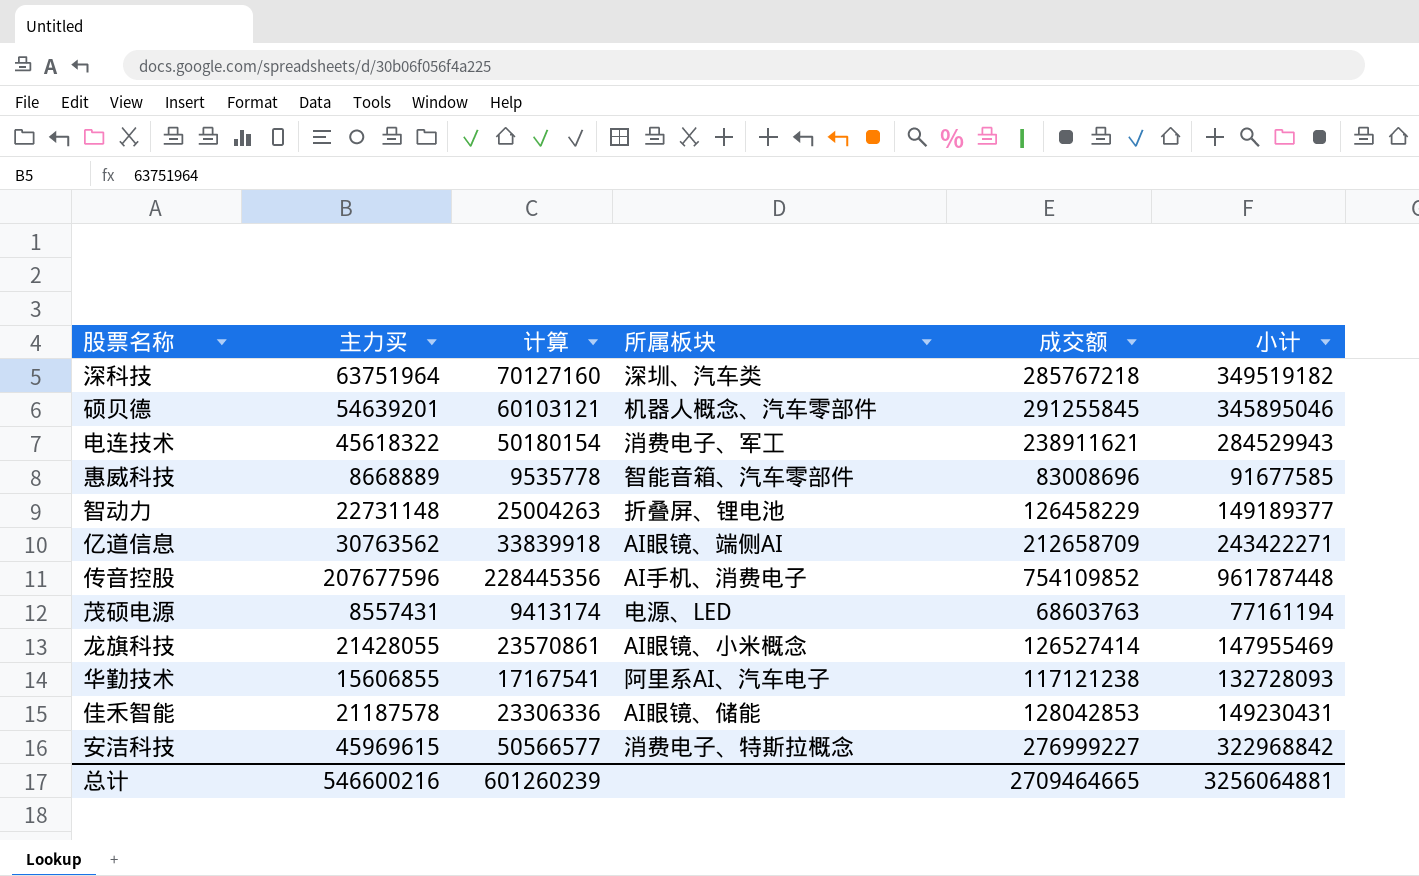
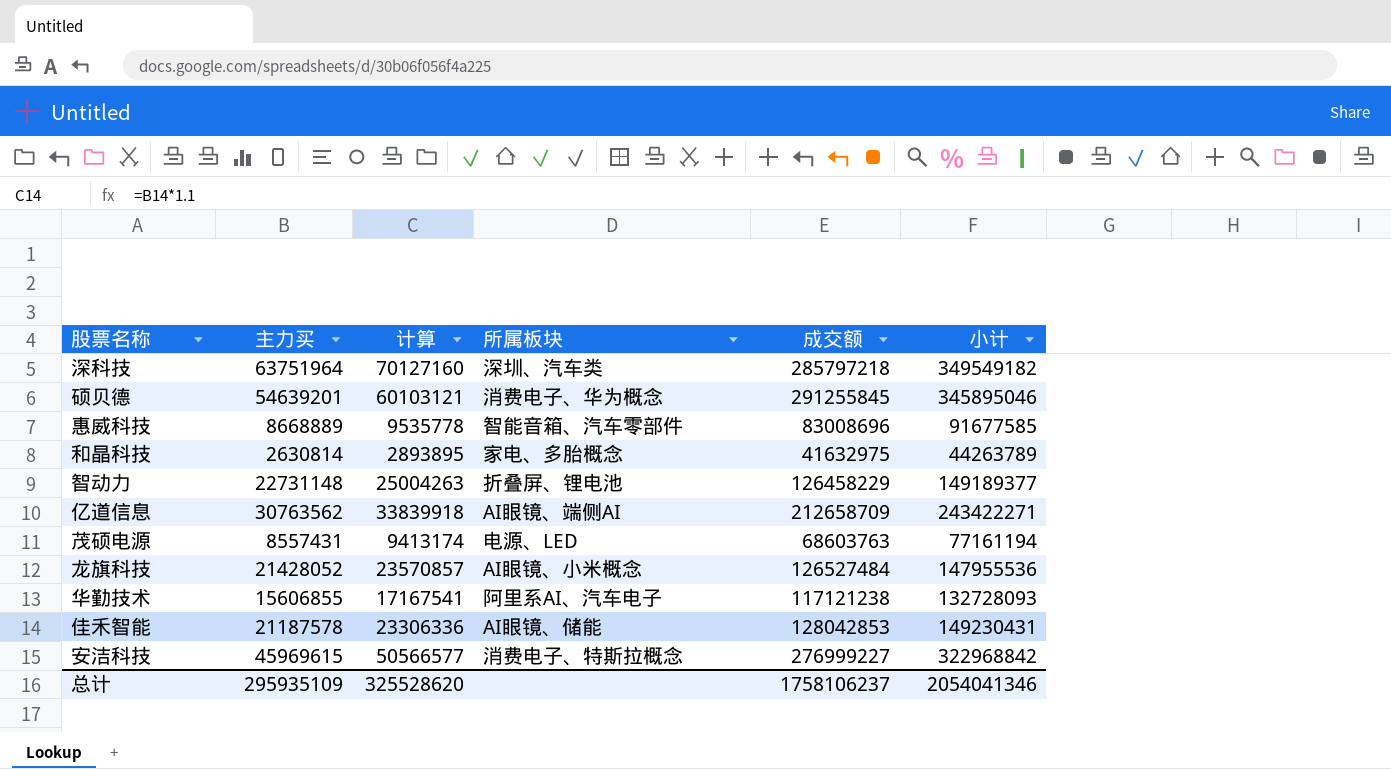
row 电连技术: 45618322 | 50180154 | 消费电子、军工 | 238911621 | 284529943 -> none
row 传音控股: 207677596 | 228445356 | AI手机、消费电子 | 754109852 | 961787448 -> none
深科技 | 成交额: 285767218 -> 285797218
深科技 | 小计: 349519182 -> 349549182
硕贝德 | 所属板块: 机器人概念、汽车零部件 -> 消费电子、华为概念
row 和晶科技: none -> 2630814 | 2893895 | 家电、多胎概念 | 41632975 | 44263789
龙旗科技 | 主力买: 21428055 -> 21428052
龙旗科技 | 计算: 23570861 -> 23570857
龙旗科技 | 成交额: 126527414 -> 126527484
龙旗科技 | 小计: 147955469 -> 147955536
总计 | 主力买: 546600216 -> 295935109
总计 | 计算: 601260239 -> 325528620
总计 | 成交额: 2709464665 -> 1758106237
总计 | 小计: 3256064881 -> 2054041346

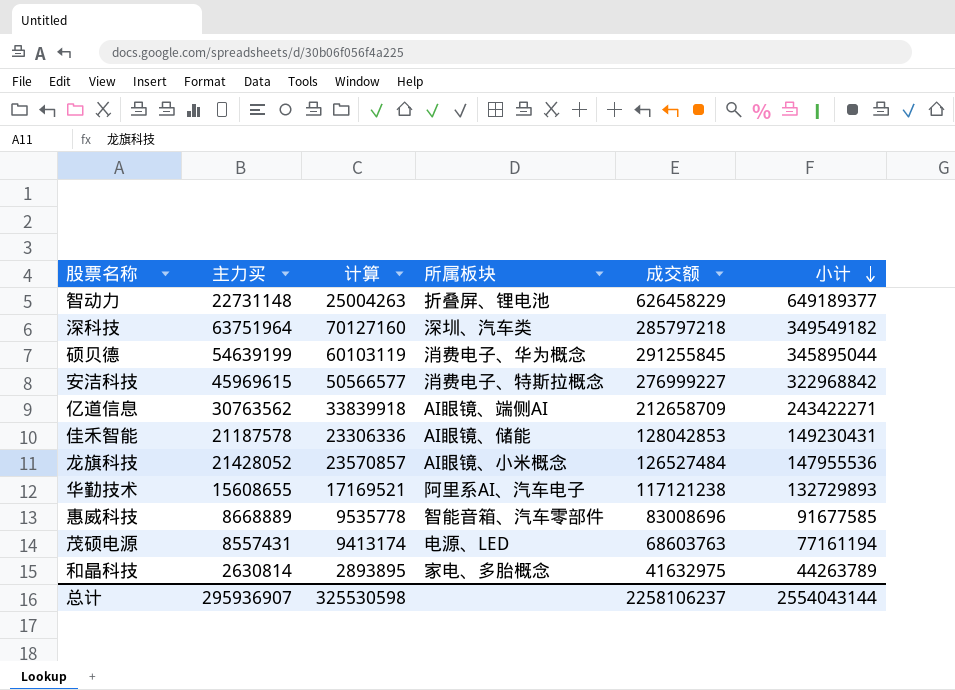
row order: none -> 小计 descending
智动力 | 成交额: 126458229 -> 626458229
智动力 | 小计: 149189377 -> 649189377
硕贝德 | 主力买: 54639201 -> 54639199
硕贝德 | 计算: 60103121 -> 60103119
硕贝德 | 小计: 345895046 -> 345895044
华勤技术 | 主力买: 15606855 -> 15608655
华勤技术 | 计算: 17167541 -> 17169521
华勤技术 | 小计: 132728093 -> 132729893
总计 | 主力买: 295935109 -> 295936907
总计 | 计算: 325528620 -> 325530598
总计 | 成交额: 1758106237 -> 2258106237
总计 | 小计: 2054041346 -> 2554043144

